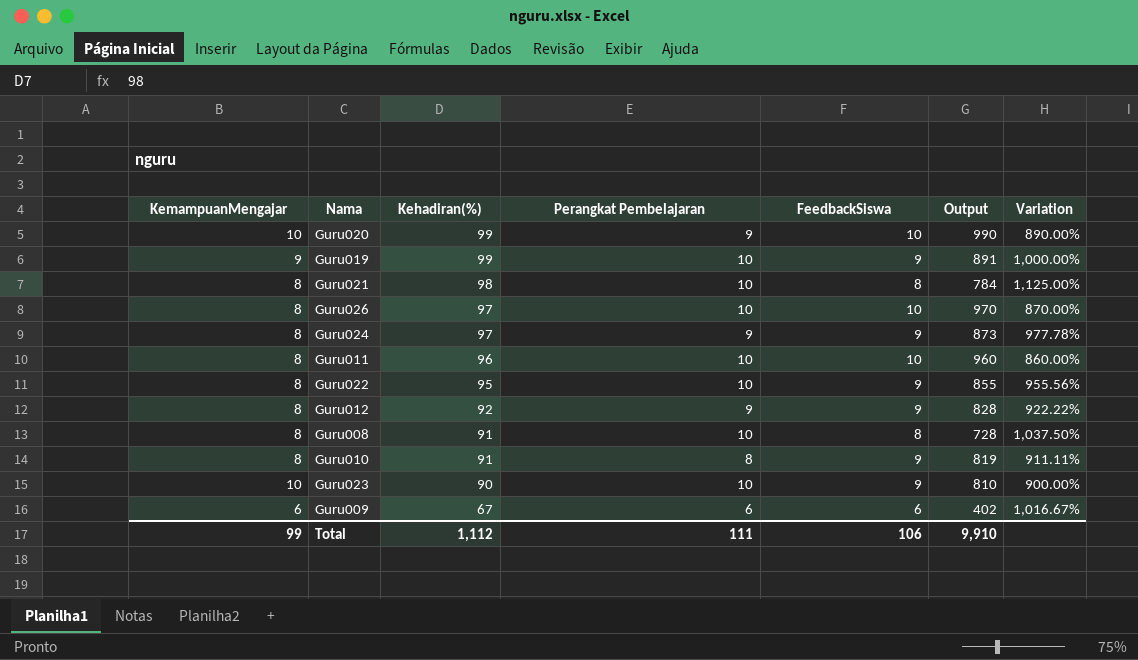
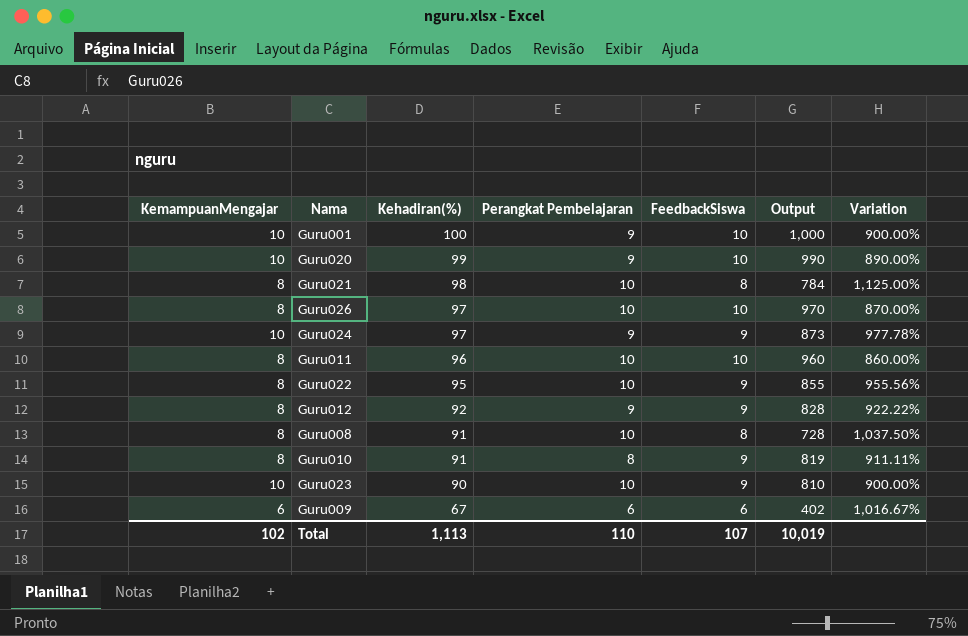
row Guru019: 9 | 99 | 10 | 9 | 891 | 1,000.00% -> none
row Guru001: none -> 10 | 100 | 9 | 10 | 1,000 | 900.00%
Guru024 | KemampuanMengajar: 8 -> 10
Total | KemampuanMengajar: 99 -> 102
Total | Kehadiran(%): 1,112 -> 1,113
Total | Perangkat Pembelajaran: 111 -> 110
Total | FeedbackSiswa: 106 -> 107
Total | Output: 9,910 -> 10,019

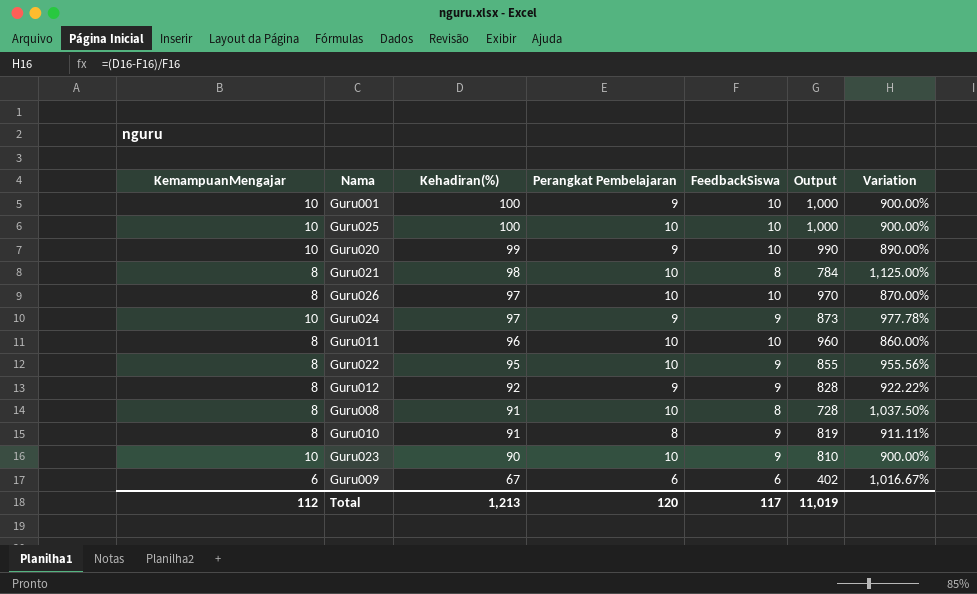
row Guru025: none -> 10 | 100 | 10 | 10 | 1,000 | 900.00%
Total | KemampuanMengajar: 102 -> 112
Total | Kehadiran(%): 1,113 -> 1,213
Total | Perangkat Pembelajaran: 110 -> 120
Total | FeedbackSiswa: 107 -> 117
Total | Output: 10,019 -> 11,019

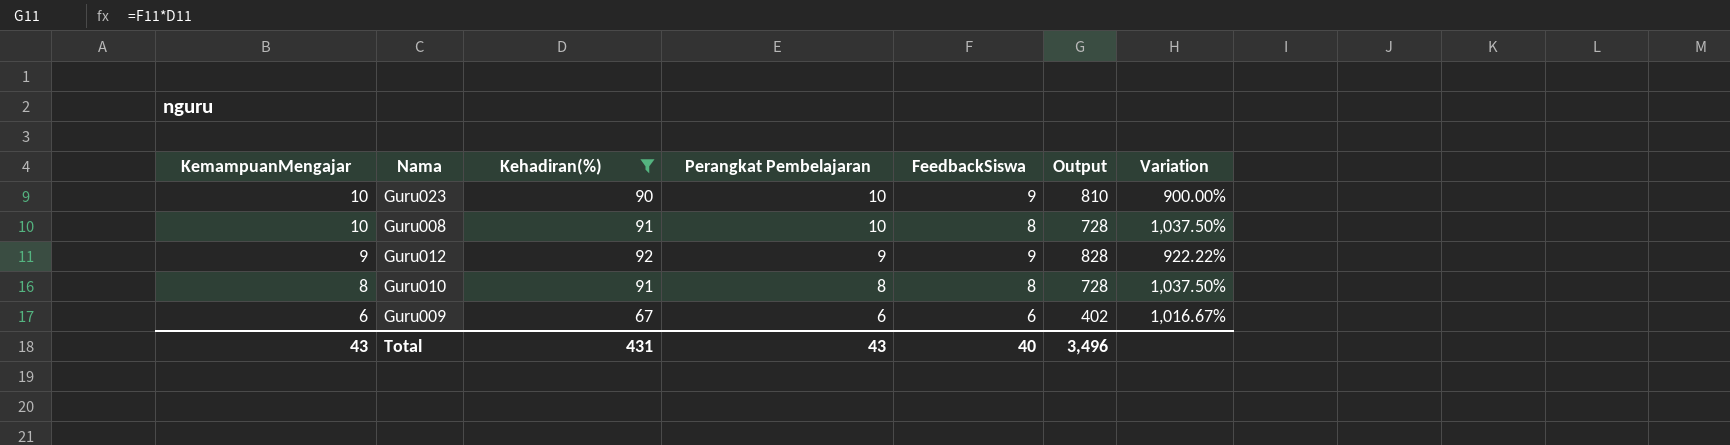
filter: none -> Kehadiran(%) <= 92
row order: Kehadiran(%) descending -> KemampuanMengajar descending
Guru008 | KemampuanMengajar: 8 -> 10
Guru012 | KemampuanMengajar: 8 -> 9
Guru010 | FeedbackSiswa: 9 -> 8
Guru010 | Output: 819 -> 728
Guru010 | Variation: 911.11% -> 1,037.50%
Total | KemampuanMengajar: 112 -> 43
Total | Kehadiran(%): 1,213 -> 431
Total | Perangkat Pembelajaran: 120 -> 43
Total | FeedbackSiswa: 117 -> 40
Total | Output: 11,019 -> 3,496

